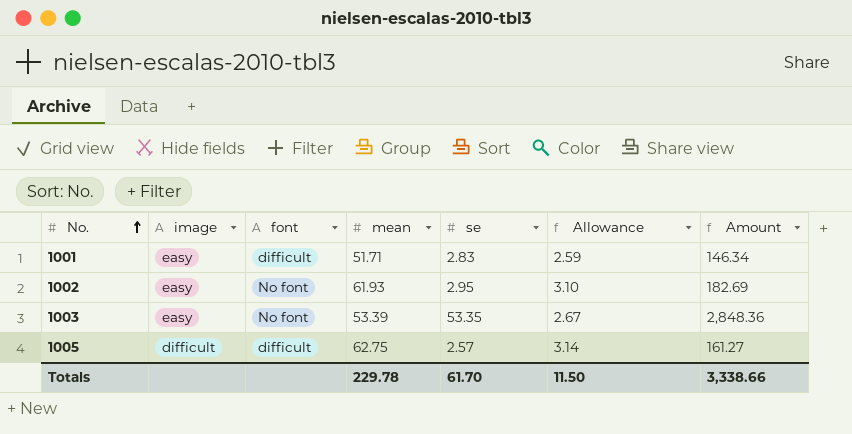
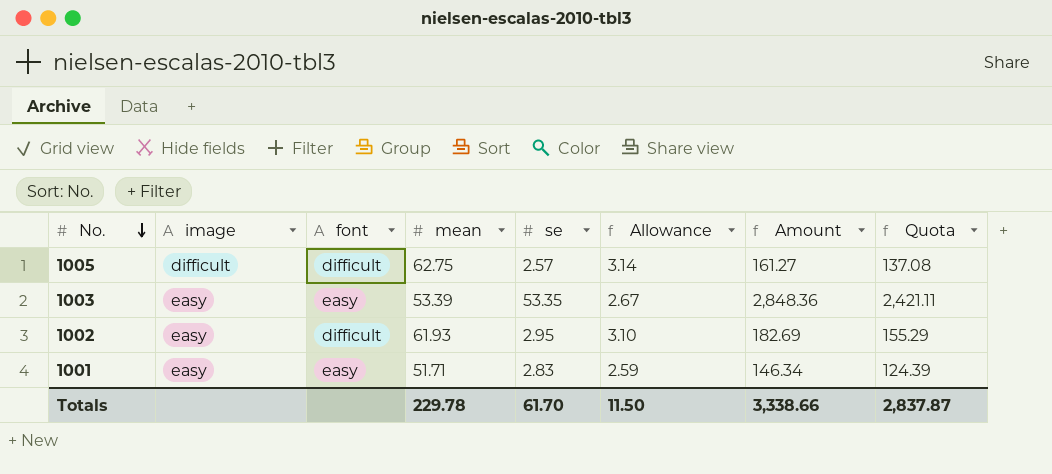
row order: No. ascending -> No. descending
column Quota | formula: none -> [Amount] * 0.85
1003 | font: No font -> easy
1002 | font: No font -> difficult
1001 | font: difficult -> easy

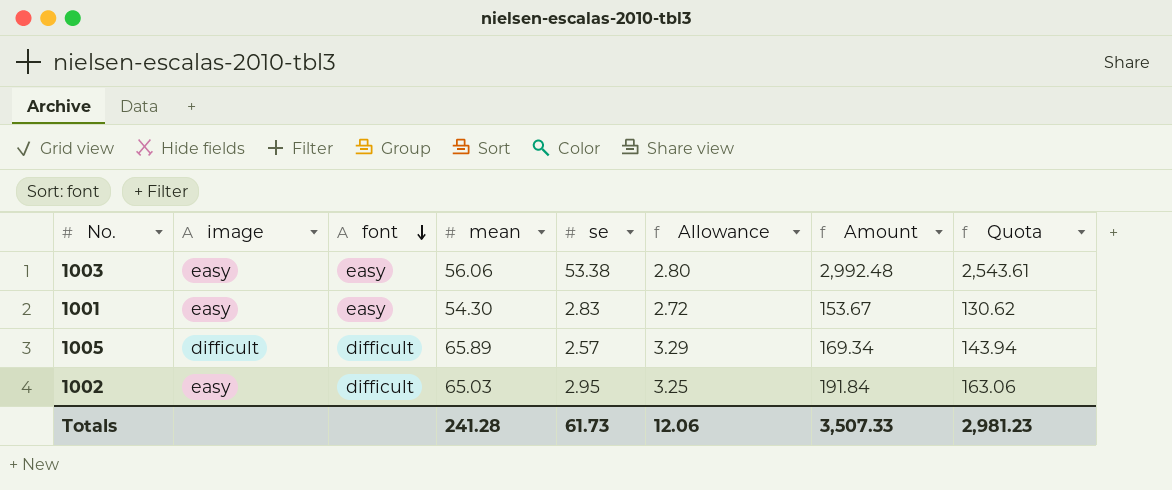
row order: No. descending -> font descending
1003 | mean: 53.39 -> 56.06
1003 | se: 53.35 -> 53.38
1003 | Allowance: 2.67 -> 2.80
1003 | Amount: 2,848.36 -> 2,992.48
1003 | Quota: 2,421.11 -> 2,543.61
1001 | mean: 51.71 -> 54.30
1001 | Allowance: 2.59 -> 2.72
1001 | Amount: 146.34 -> 153.67
1001 | Quota: 124.39 -> 130.62
1005 | mean: 62.75 -> 65.89
1005 | Allowance: 3.14 -> 3.29
1005 | Amount: 161.27 -> 169.34
1005 | Quota: 137.08 -> 143.94
1002 | mean: 61.93 -> 65.03
1002 | Allowance: 3.10 -> 3.25
1002 | Amount: 182.69 -> 191.84
1002 | Quota: 155.29 -> 163.06
Totals | mean: 229.78 -> 241.28
Totals | se: 61.70 -> 61.73
Totals | Allowance: 11.50 -> 12.06
Totals | Amount: 3,338.66 -> 3,507.33
Totals | Quota: 2,837.87 -> 2,981.23

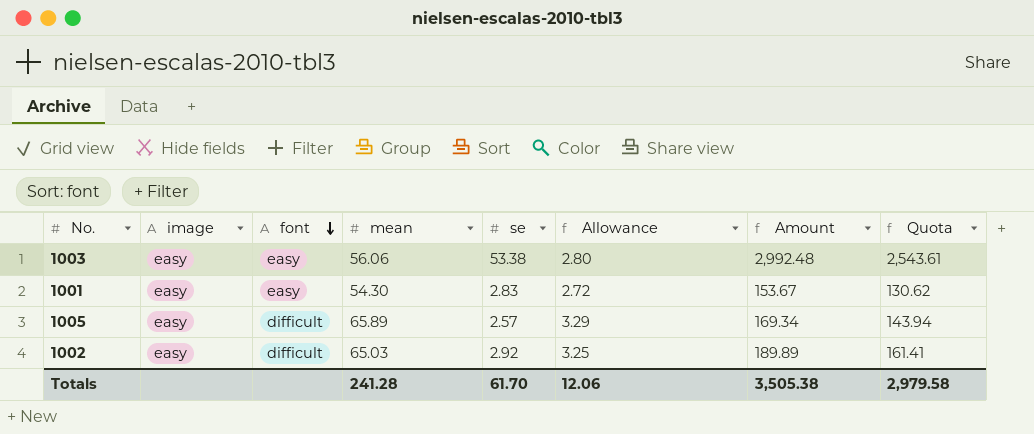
1005 | image: difficult -> easy
1002 | se: 2.95 -> 2.92
1002 | Amount: 191.84 -> 189.89
1002 | Quota: 163.06 -> 161.41
Totals | se: 61.73 -> 61.70
Totals | Amount: 3,507.33 -> 3,505.38
Totals | Quota: 2,981.23 -> 2,979.58

